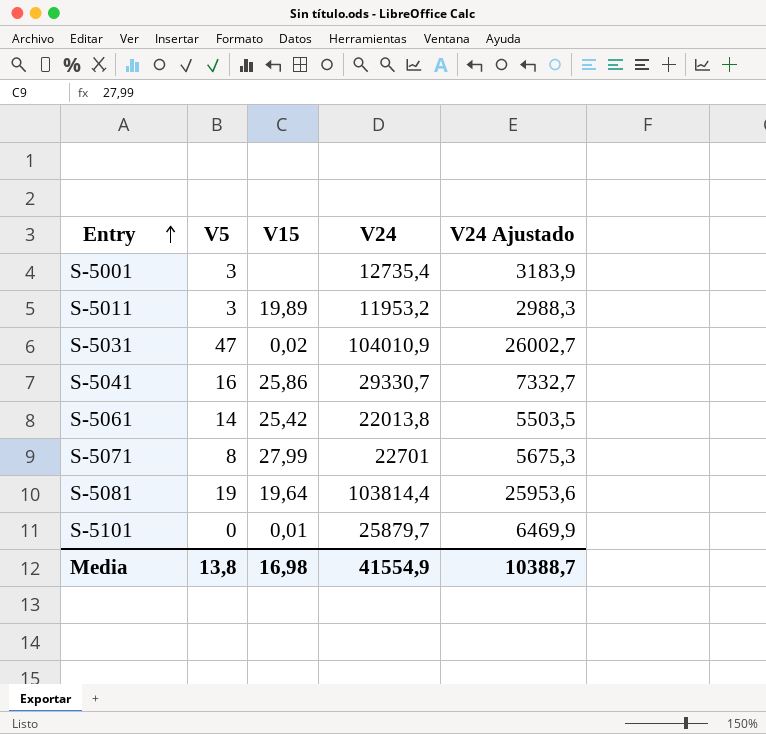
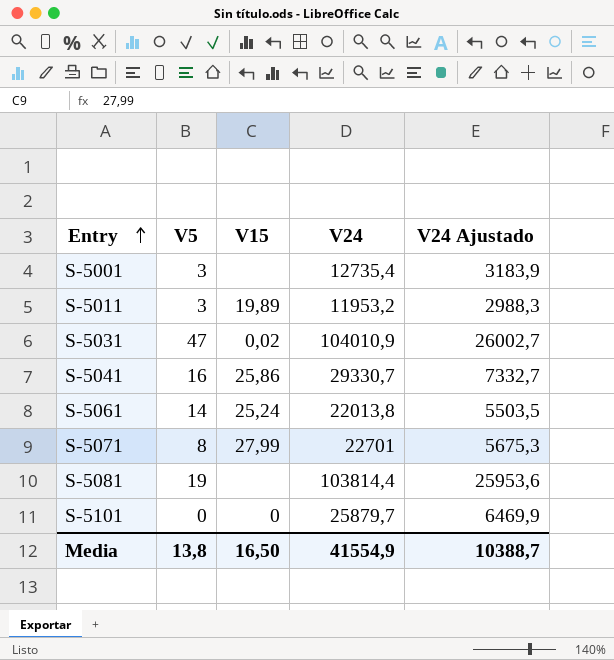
S-5061 | V15: 25,42 -> 25,24
S-5081 | V15: 19,64 -> none
S-5101 | V15: 0,01 -> 0
Media | V15: 16,98 -> 16,50

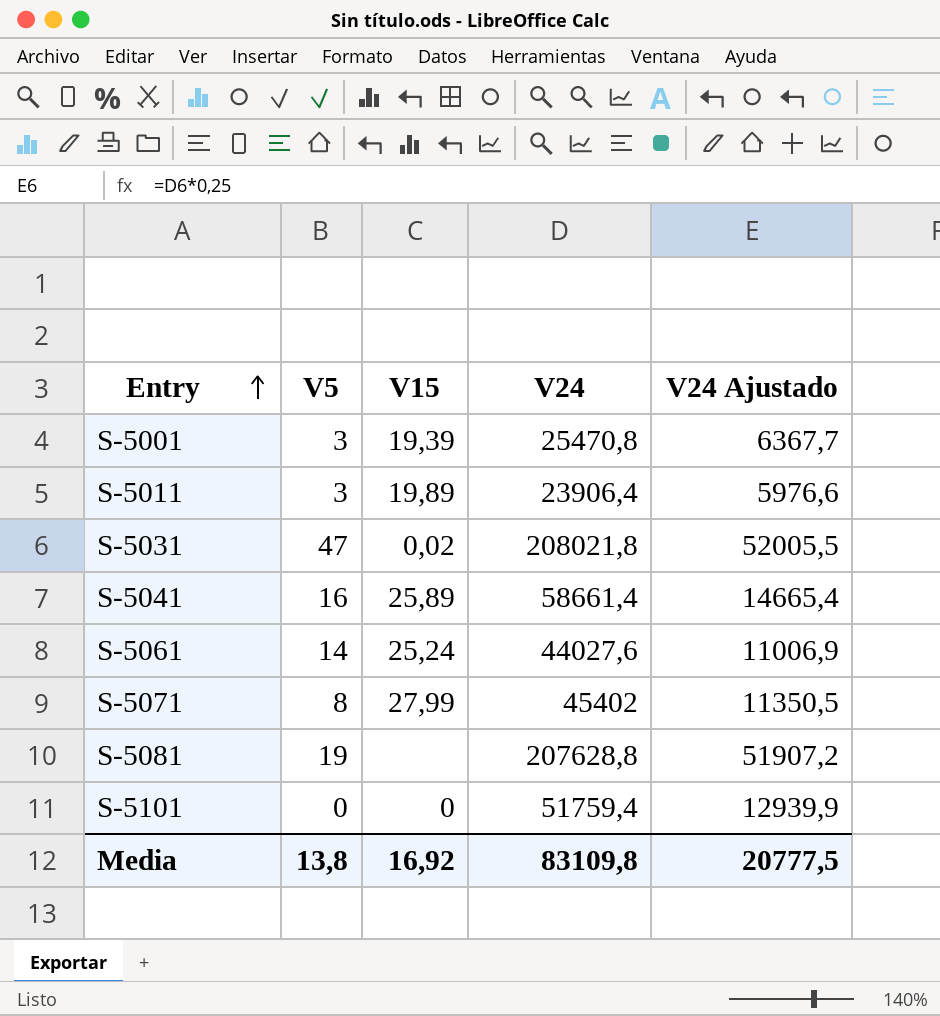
S-5001 | V15: none -> 19,39
S-5001 | V24: 12735,4 -> 25470,8
S-5001 | V24 Ajustado: 3183,9 -> 6367,7
S-5011 | V24: 11953,2 -> 23906,4
S-5011 | V24 Ajustado: 2988,3 -> 5976,6
S-5031 | V24: 104010,9 -> 208021,8
S-5031 | V24 Ajustado: 26002,7 -> 52005,5
S-5041 | V15: 25,86 -> 25,89
S-5041 | V24: 29330,7 -> 58661,4
S-5041 | V24 Ajustado: 7332,7 -> 14665,4
S-5061 | V24: 22013,8 -> 44027,6
S-5061 | V24 Ajustado: 5503,5 -> 11006,9
S-5071 | V24: 22701 -> 45402
S-5071 | V24 Ajustado: 5675,3 -> 11350,5
S-5081 | V24: 103814,4 -> 207628,8
S-5081 | V24 Ajustado: 25953,6 -> 51907,2
S-5101 | V24: 25879,7 -> 51759,4
S-5101 | V24 Ajustado: 6469,9 -> 12939,9
Media | V15: 16,50 -> 16,92
Media | V24: 41554,9 -> 83109,8
Media | V24 Ajustado: 10388,7 -> 20777,5

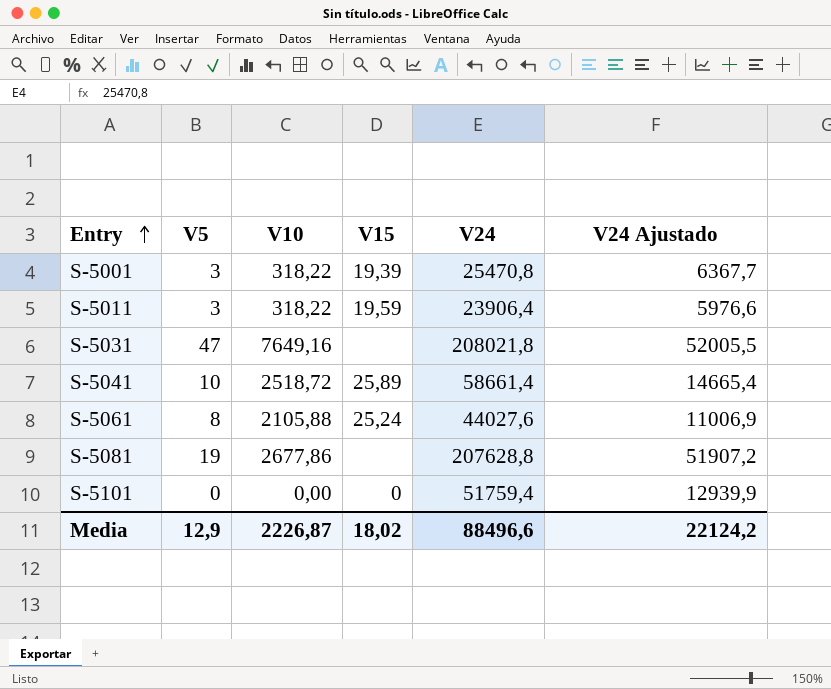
column V10 | position: none -> 3
row S-5071: 8 | 27,99 | 45402 | 11350,5 -> none
S-5011 | V15: 19,89 -> 19,59
S-5031 | V15: 0,02 -> none
S-5041 | V5: 16 -> 10
S-5061 | V5: 14 -> 8
Media | V5: 13,8 -> 12,9
Media | V15: 16,92 -> 18,02
Media | V24: 83109,8 -> 88496,6
Media | V24 Ajustado: 20777,5 -> 22124,2

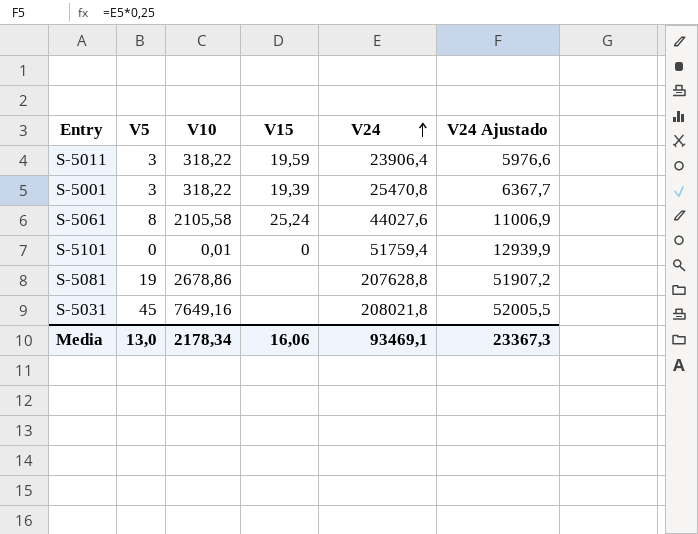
row order: Entry ascending -> V24 ascending
row S-5041: 10 | 2518,72 | 25,89 | 58661,4 | 14665,4 -> none
S-5061 | V10: 2105,88 -> 2105,58
S-5101 | V10: 0,00 -> 0,01
S-5081 | V10: 2677,86 -> 2678,86
S-5031 | V5: 47 -> 45
Media | V5: 12,9 -> 13,0
Media | V10: 2226,87 -> 2178,34
Media | V15: 18,02 -> 16,06
Media | V24: 88496,6 -> 93469,1
Media | V24 Ajustado: 22124,2 -> 23367,3

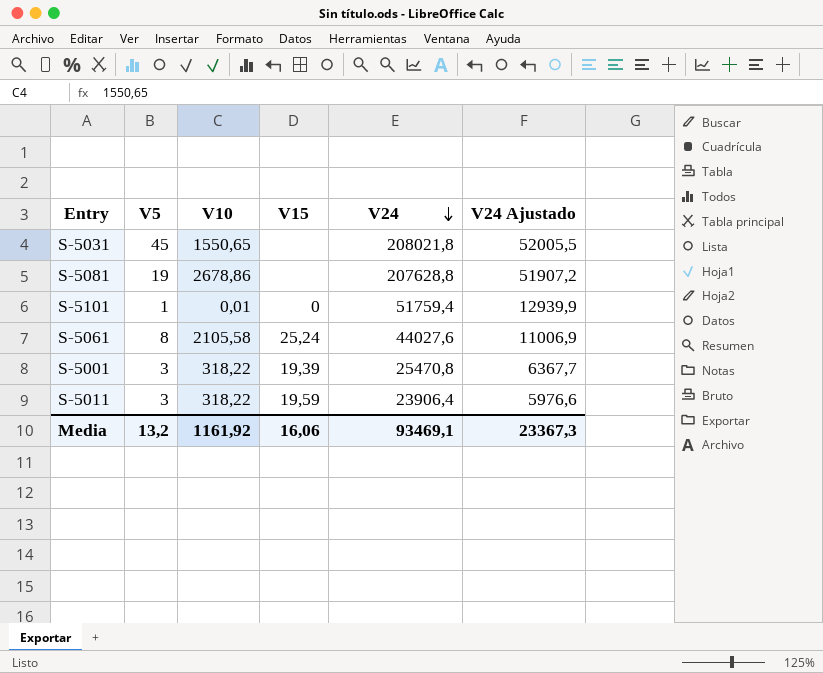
row order: V24 ascending -> V24 descending
S-5031 | V10: 7649,16 -> 1550,65
S-5101 | V5: 0 -> 1
Media | V5: 13,0 -> 13,2
Media | V10: 2178,34 -> 1161,92

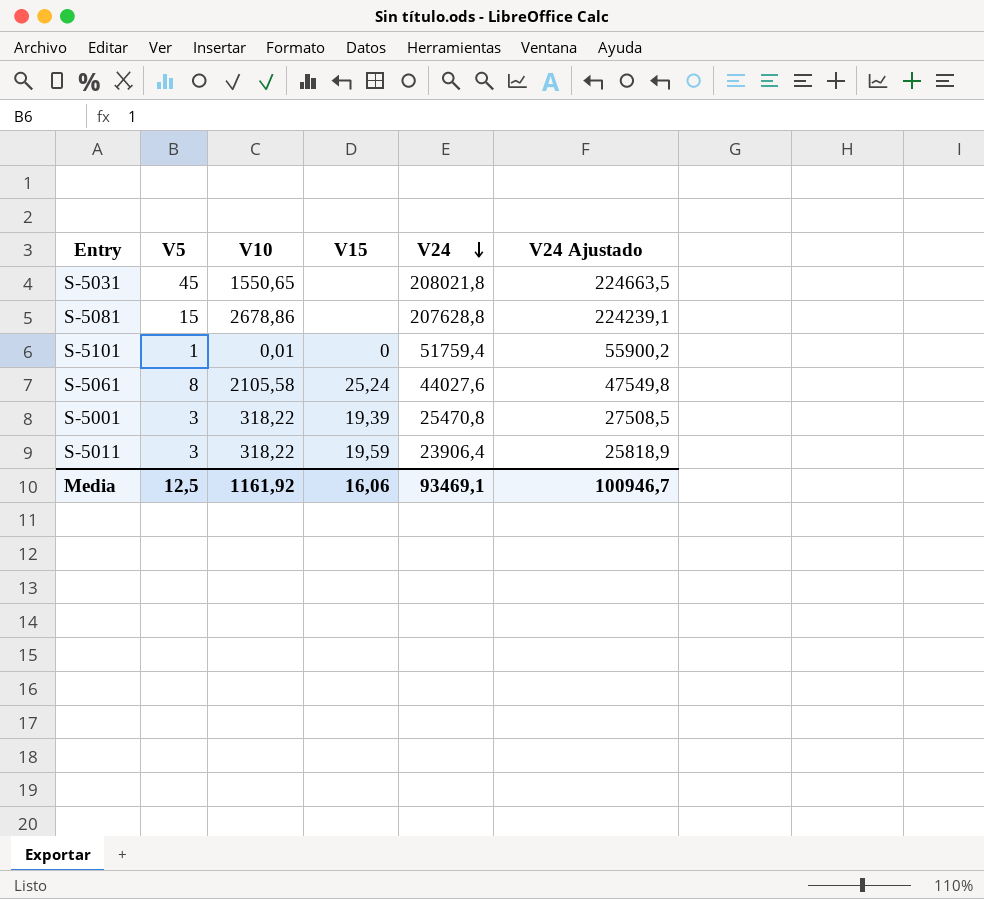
column V24 Ajustado | formula: [V24] * 0,25 -> [V24] * 1,08
S-5081 | V5: 19 -> 15
Media | V5: 13,2 -> 12,5
Media | V24 Ajustado: 23367,3 -> 100946,7

